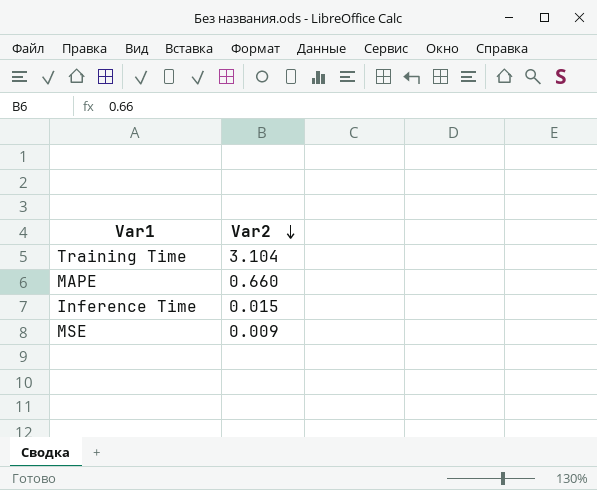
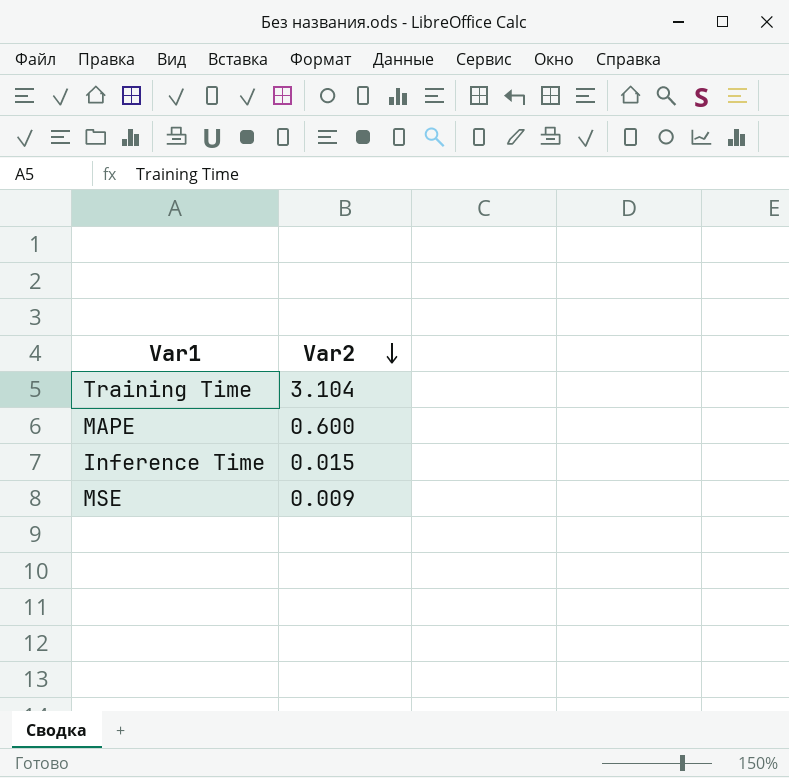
MAPE | Var2: 0.660 -> 0.600

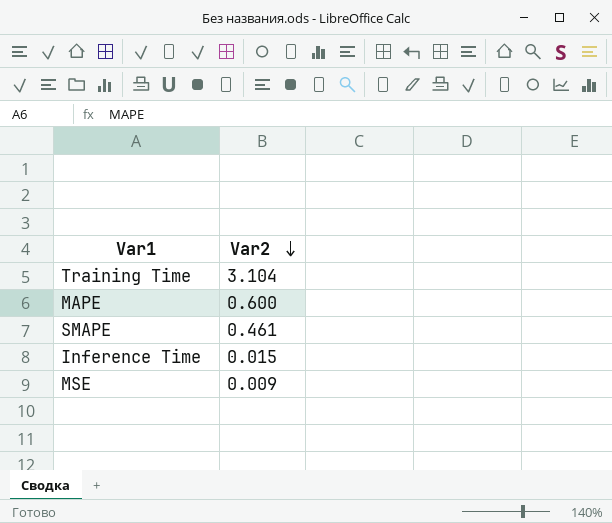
row SMAPE: none -> 0.461

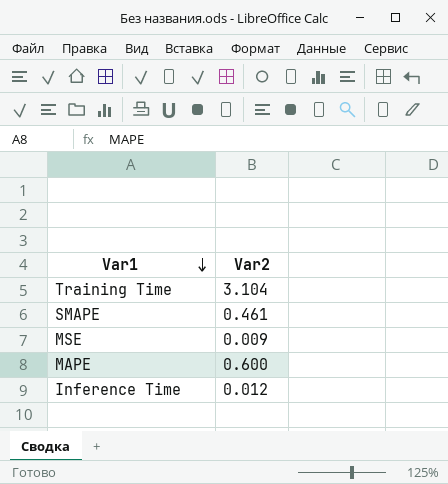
row order: Var2 descending -> Var1 descending
Inference Time | Var2: 0.015 -> 0.012

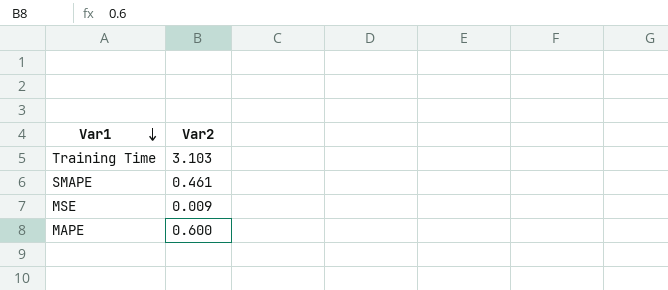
row Inference Time: 0.012 -> none
Training Time | Var2: 3.104 -> 3.103

